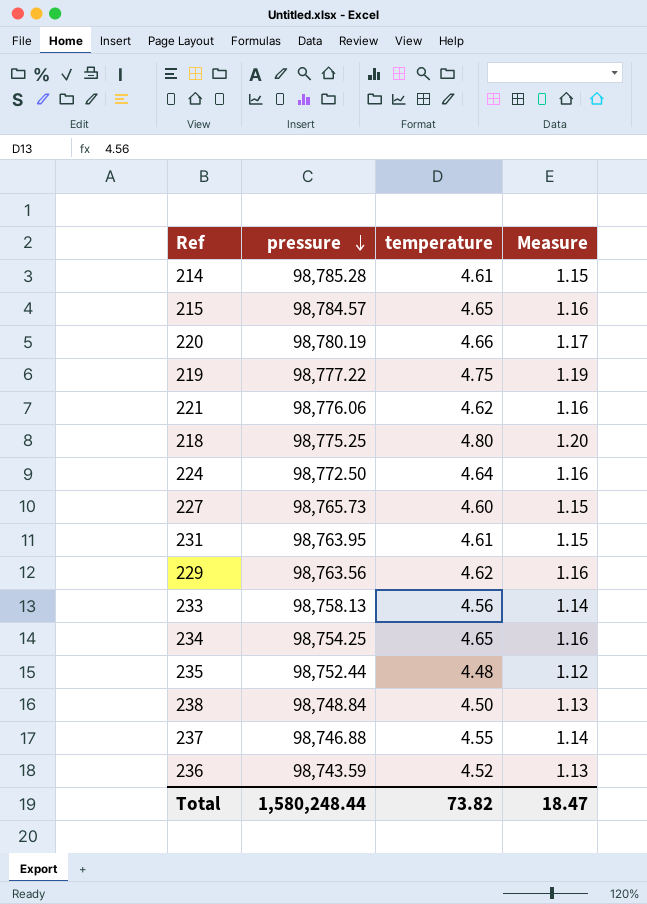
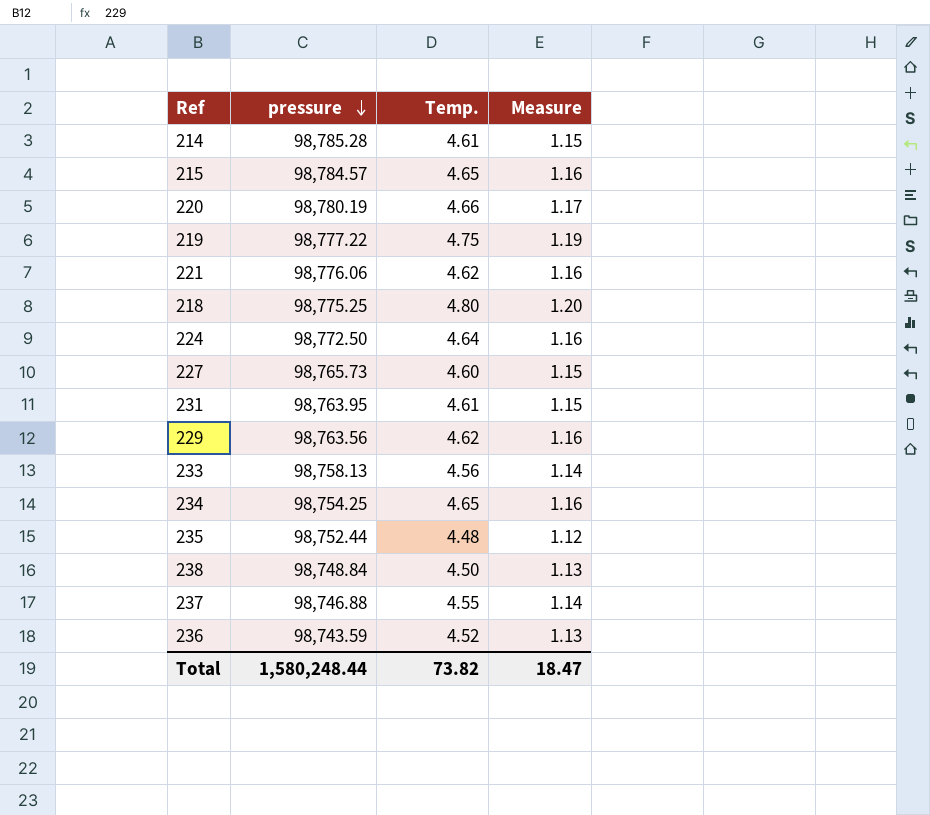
column name: temperature -> Temp.

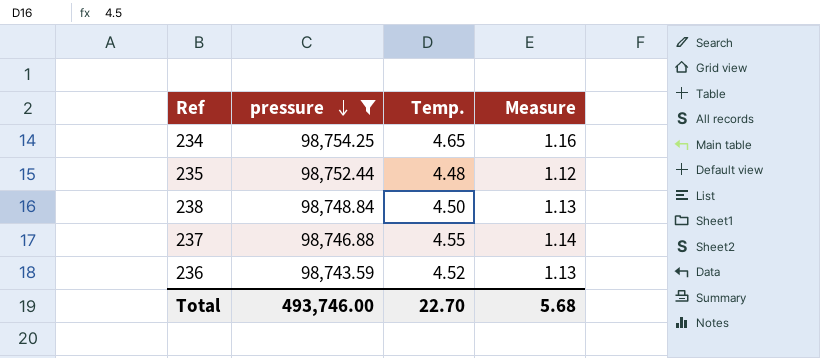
filter: none -> pressure <= 98,754.25
Total | pressure: 1,580,248.44 -> 493,746.00
Total | Temp.: 73.82 -> 22.70
Total | Measure: 18.47 -> 5.68

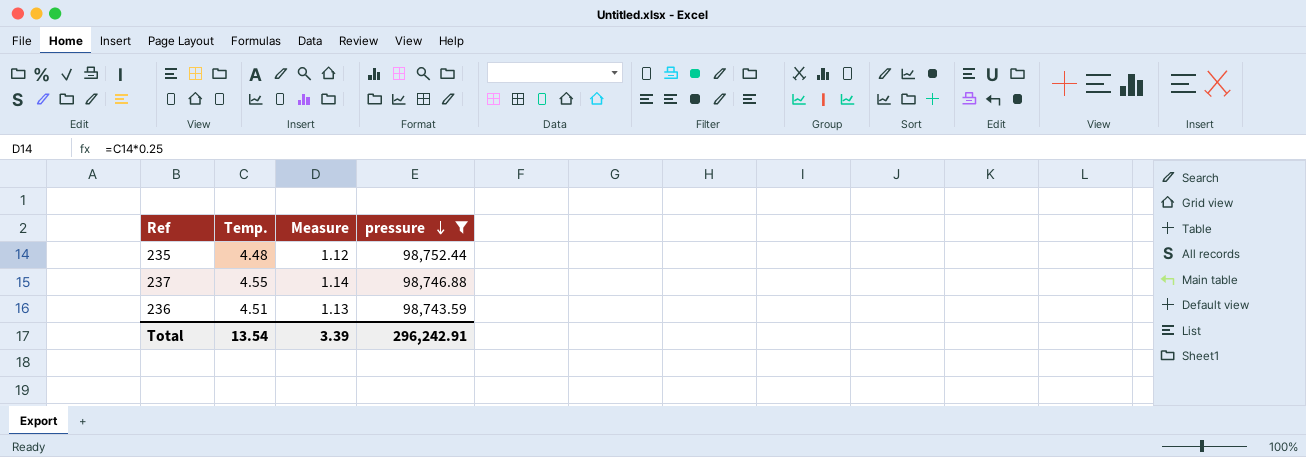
column pressure | position: 2 -> 4
row 234: 98,754.25 | 4.65 | 1.16 -> none
row 238: 98,748.84 | 4.50 | 1.13 -> none
236 | Temp.: 4.52 -> 4.51
Total | Temp.: 22.70 -> 13.54
Total | Measure: 5.68 -> 3.39
Total | pressure: 493,746.00 -> 296,242.91

